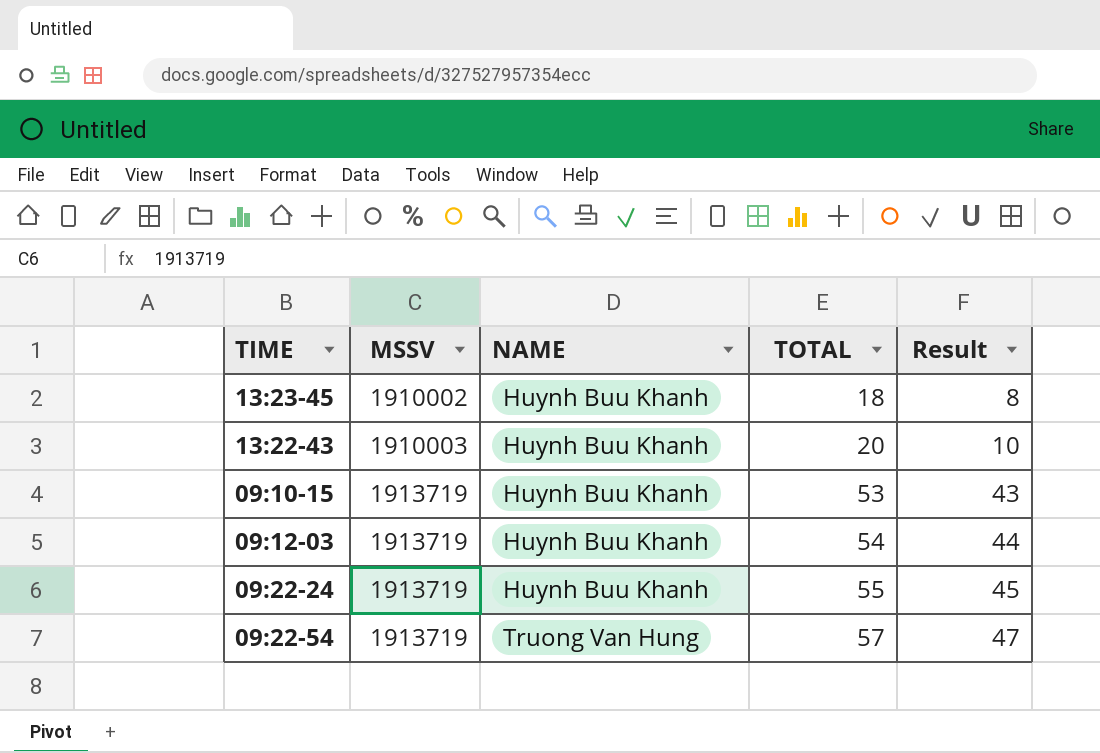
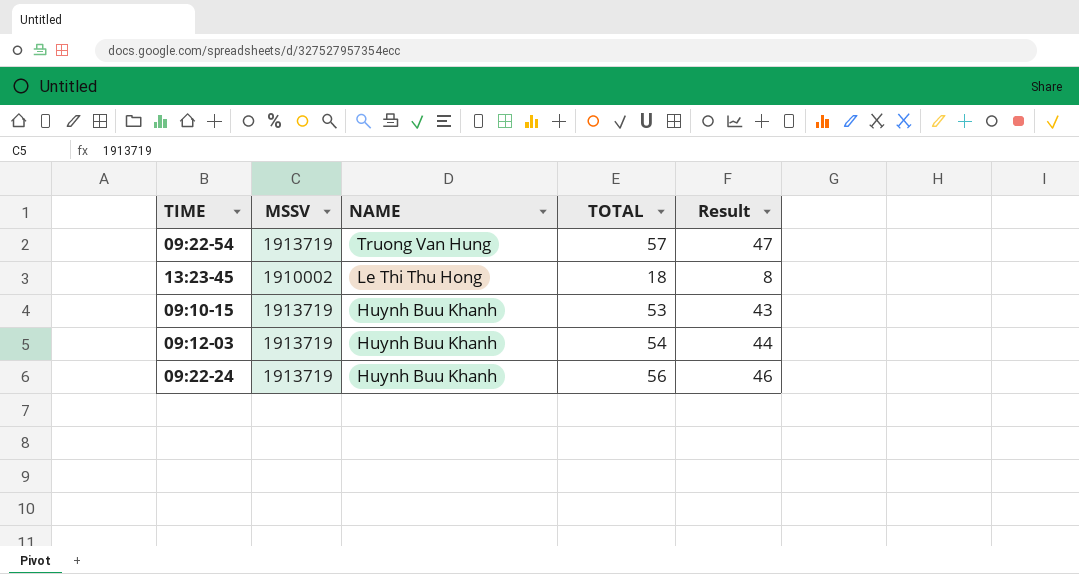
row order: MSSV ascending -> NAME descending
row 13:22-43: 1910003 | Huynh Buu Khanh | 20 | 10 -> none
13:23-45 | NAME: Huynh Buu Khanh -> Le Thi Thu Hong
09:22-24 | TOTAL: 55 -> 56
09:22-24 | Result: 45 -> 46

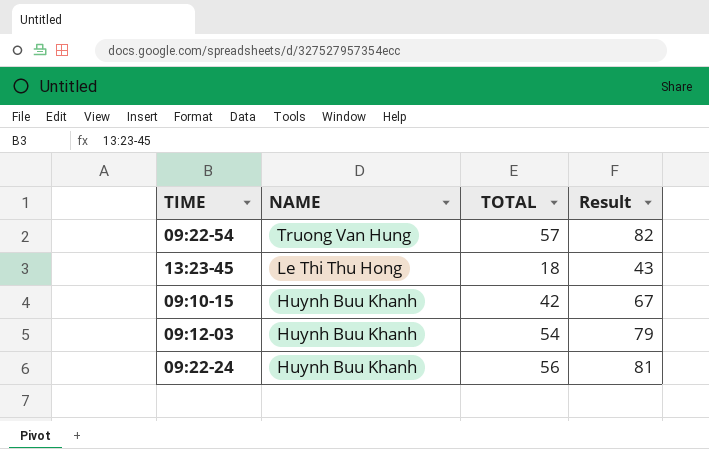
column MSSV | position: 2 -> none
column Result | formula: [TOTAL] - 10 -> [TOTAL] + 25
09:10-15 | TOTAL: 53 -> 42

